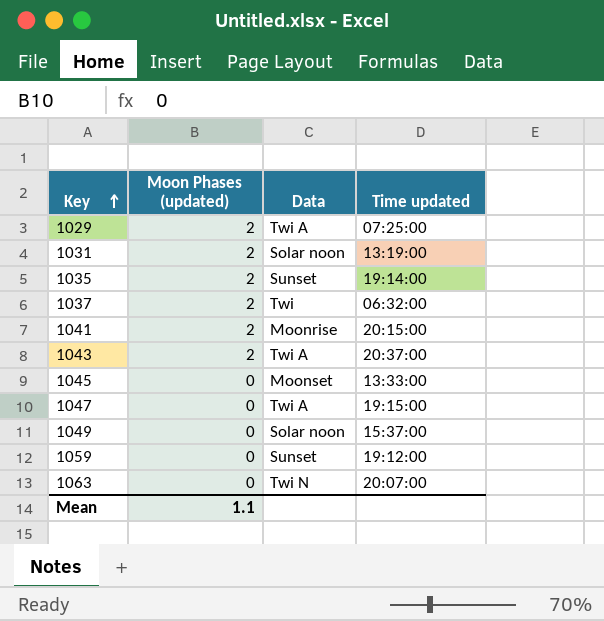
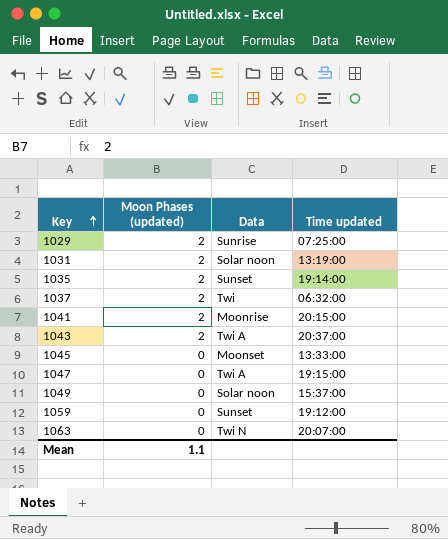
1029 | Data: Twi A -> Sunrise

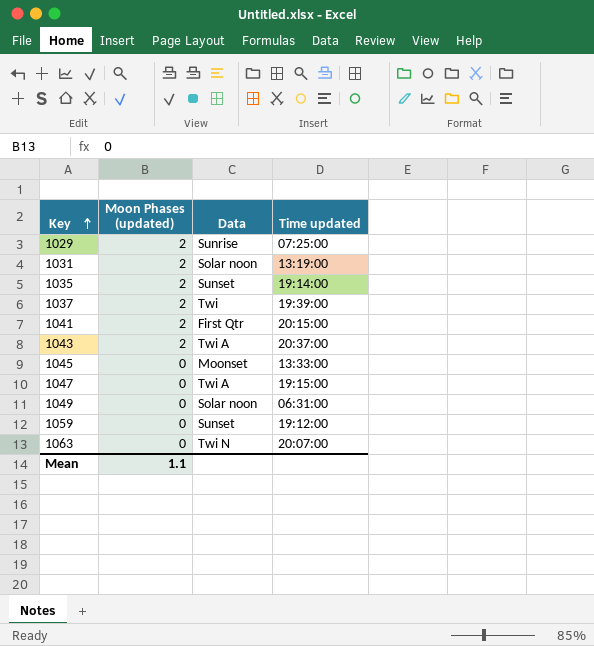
1037 | Time updated: 06:32:00 -> 19:39:00
1041 | Data: Moonrise -> First Qtr
1049 | Time updated: 15:37:00 -> 06:31:00

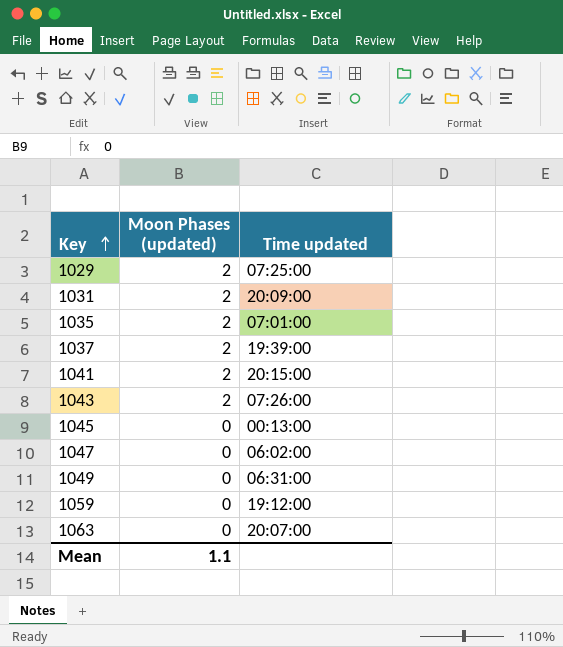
column Data | position: 3 -> none
1031 | Time updated: 13:19:00 -> 20:09:00
1035 | Time updated: 19:14:00 -> 07:01:00
1043 | Time updated: 20:37:00 -> 07:26:00
1045 | Time updated: 13:33:00 -> 00:13:00
1047 | Time updated: 19:15:00 -> 06:02:00

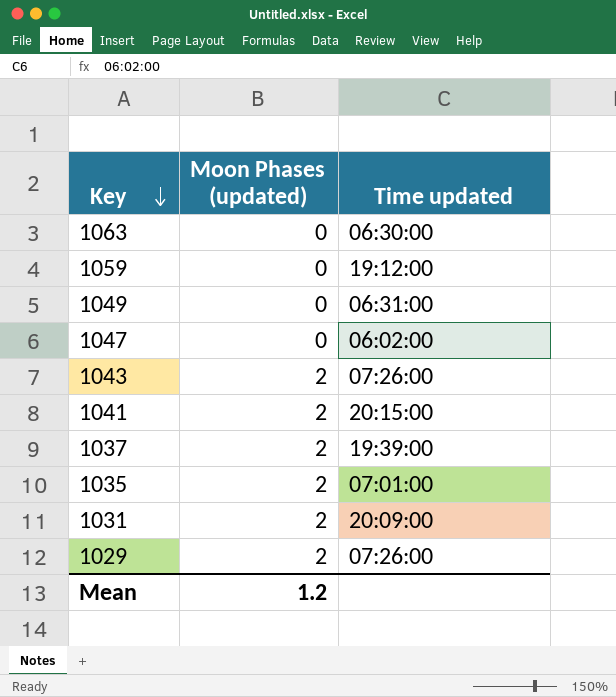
row order: Key ascending -> Key descending
row 1045: 0 | 00:13:00 -> none
1063 | Time updated: 20:07:00 -> 06:30:00
1029 | Time updated: 07:25:00 -> 07:26:00
Mean | Moon Phases (updated): 1.1 -> 1.2

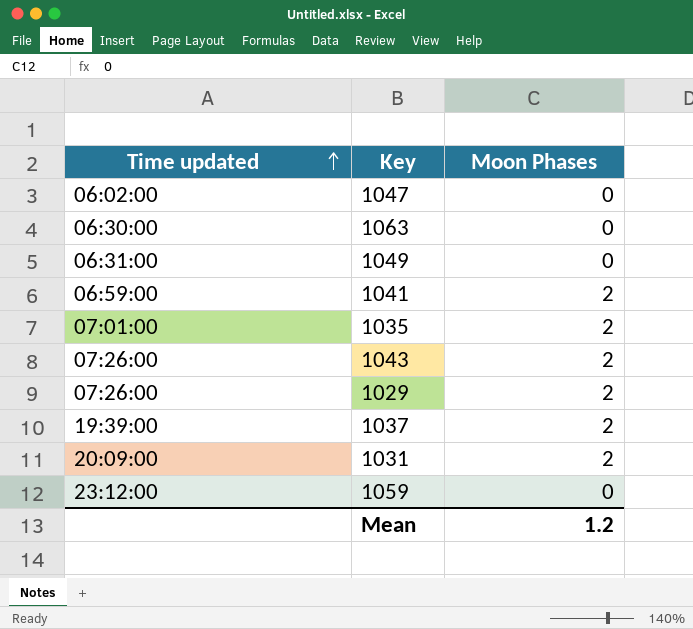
row order: Key descending -> Time updated ascending
column Time updated | position: 3 -> 1
column name: Moon Phases (updated) -> Moon Phases
1041 | Time updated: 20:15:00 -> 06:59:00
1059 | Time updated: 19:12:00 -> 23:12:00

